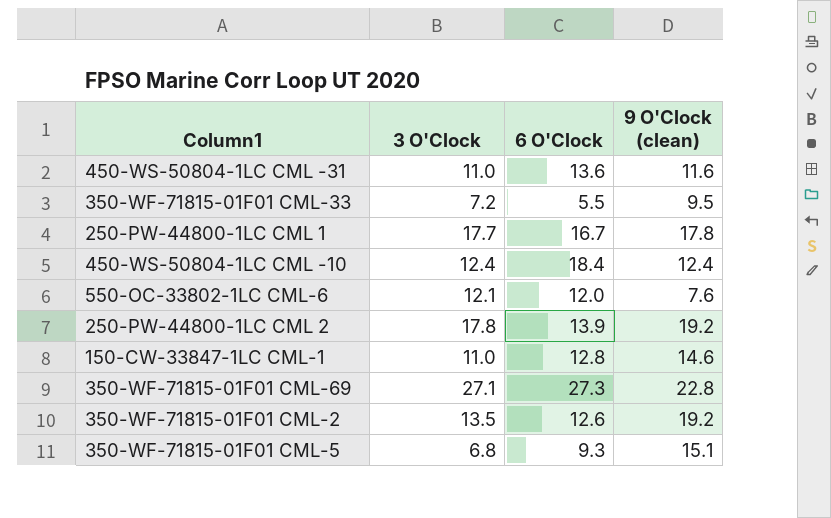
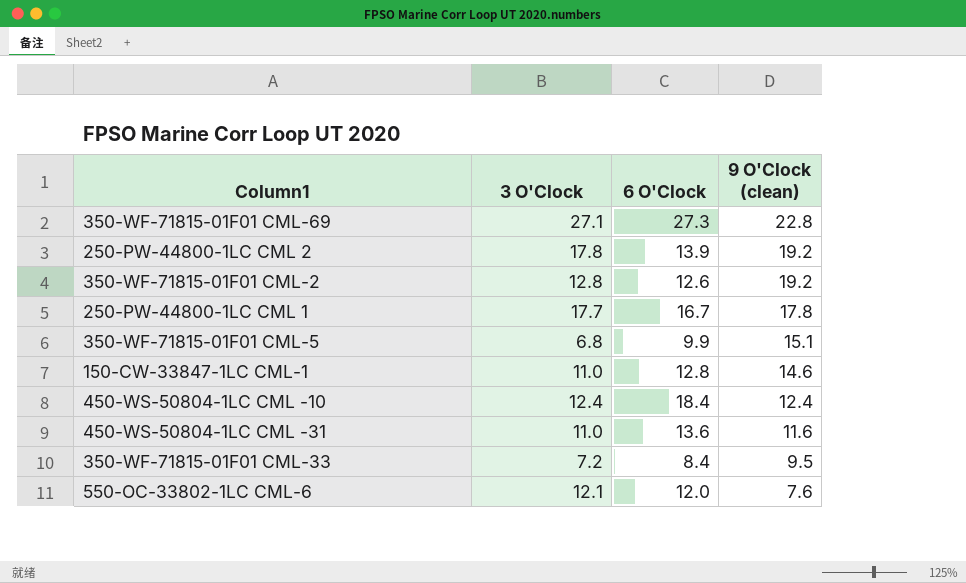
row order: none -> 9 O'Clock (clean) descending
350-WF-71815-01F01 CML-2 | 3 O'Clock: 13.5 -> 12.8
350-WF-71815-01F01 CML-5 | 6 O'Clock: 9.3 -> 9.9
350-WF-71815-01F01 CML-33 | 6 O'Clock: 5.5 -> 8.4

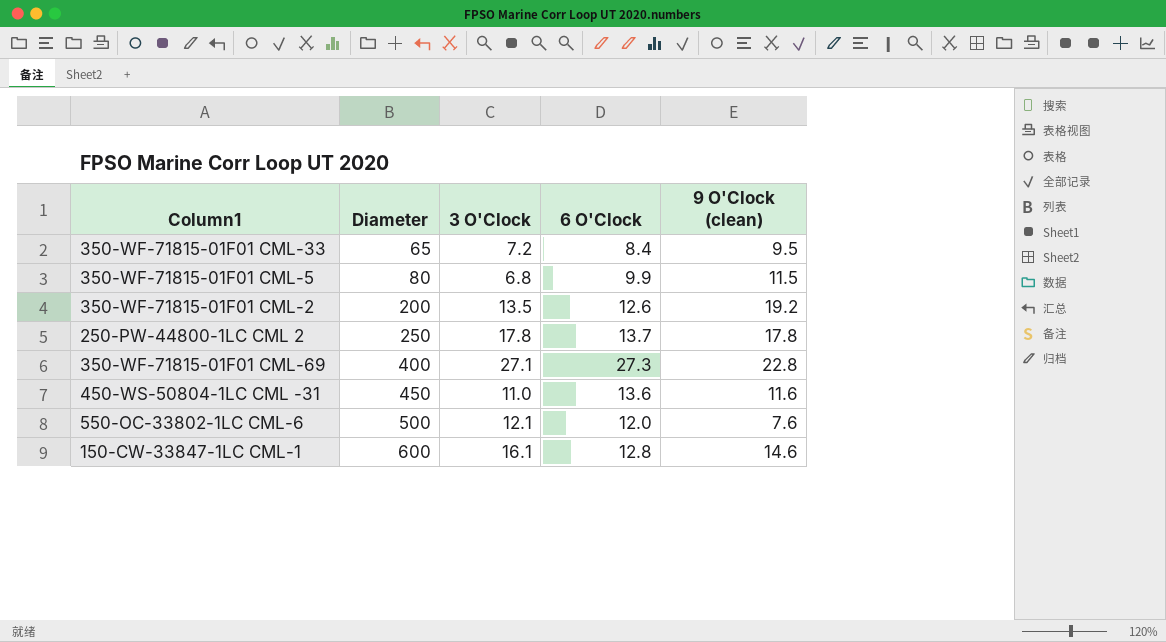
row order: 9 O'Clock (clean) descending -> Diameter ascending
column Diameter | position: none -> 2
row 250-PW-44800-1LC CML 1: 17.7 | 16.7 | 17.8 -> none
row 450-WS-50804-1LC CML -10: 12.4 | 18.4 | 12.4 -> none
350-WF-71815-01F01 CML-5 | 9 O'Clock (clean): 15.1 -> 11.5
350-WF-71815-01F01 CML-2 | 3 O'Clock: 12.8 -> 13.5
250-PW-44800-1LC CML 2 | 6 O'Clock: 13.9 -> 13.7
250-PW-44800-1LC CML 2 | 9 O'Clock (clean): 19.2 -> 17.8
150-CW-33847-1LC CML-1 | 3 O'Clock: 11.0 -> 16.1

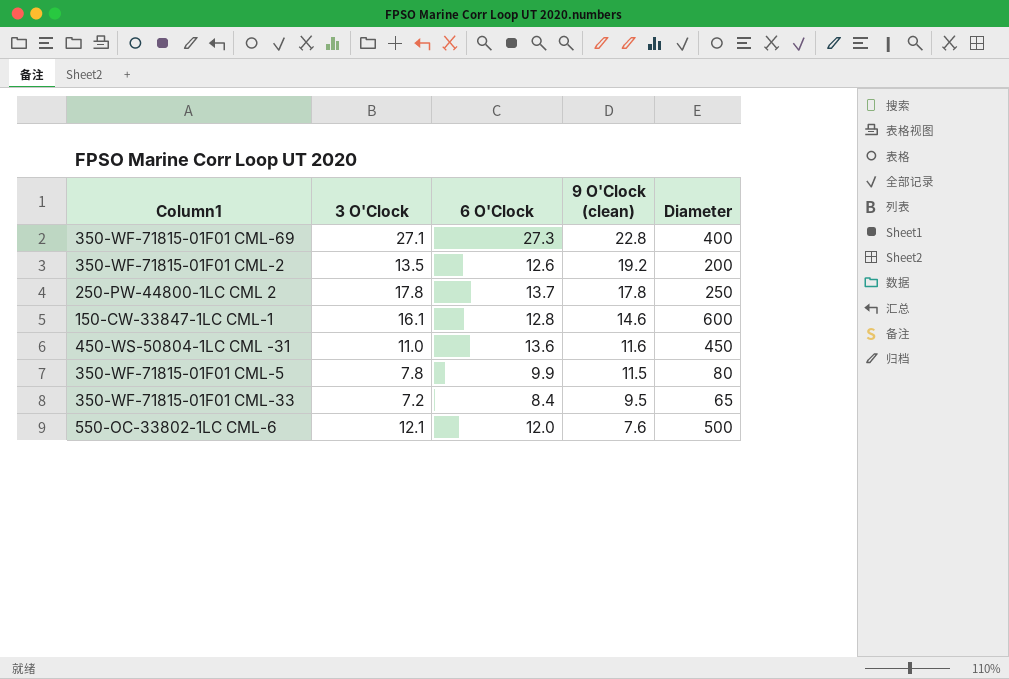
row order: Diameter ascending -> 9 O'Clock (clean) descending
column Diameter | position: 2 -> 5
350-WF-71815-01F01 CML-5 | 3 O'Clock: 6.8 -> 7.8

